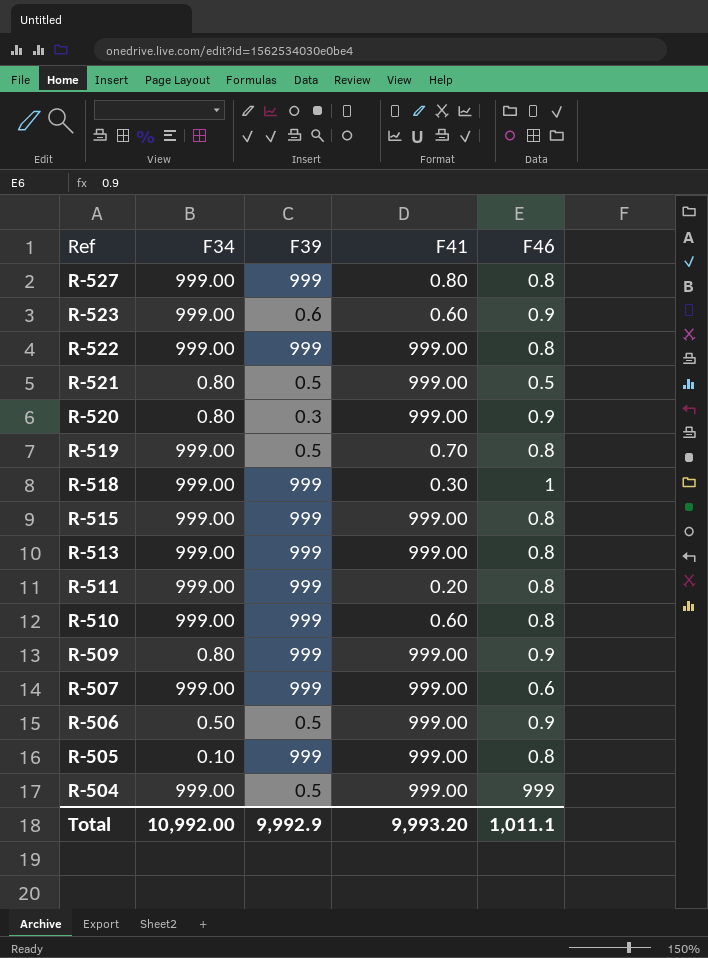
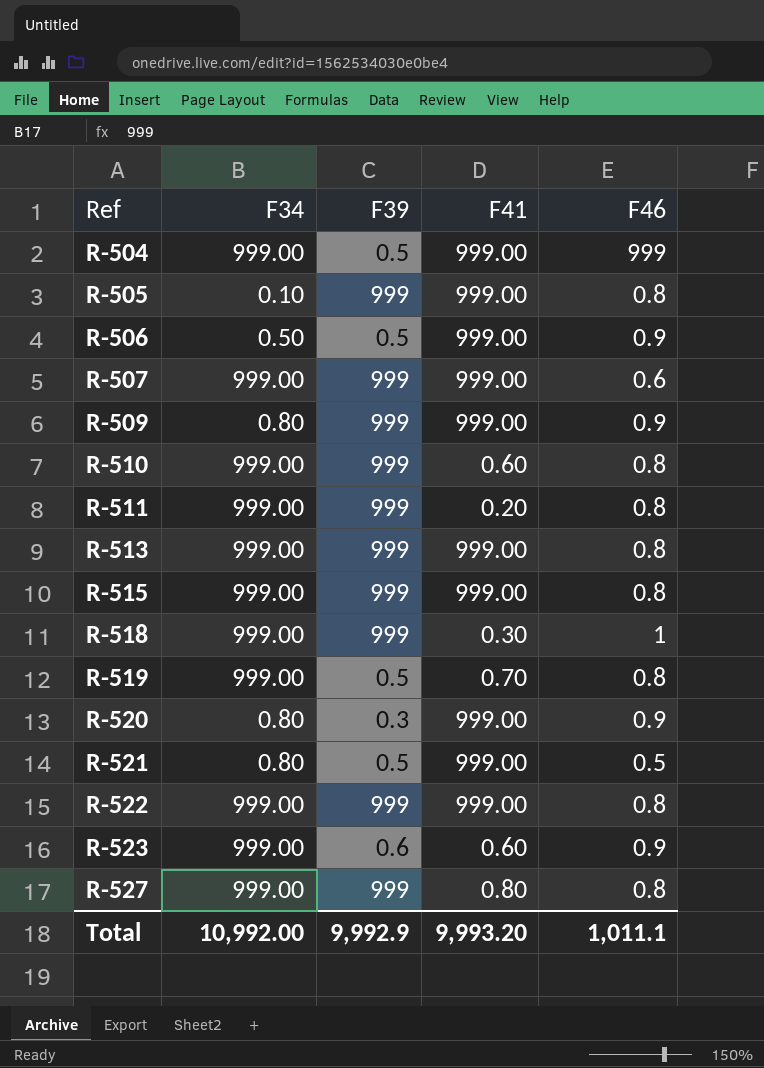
row order: Ref descending -> Ref ascending

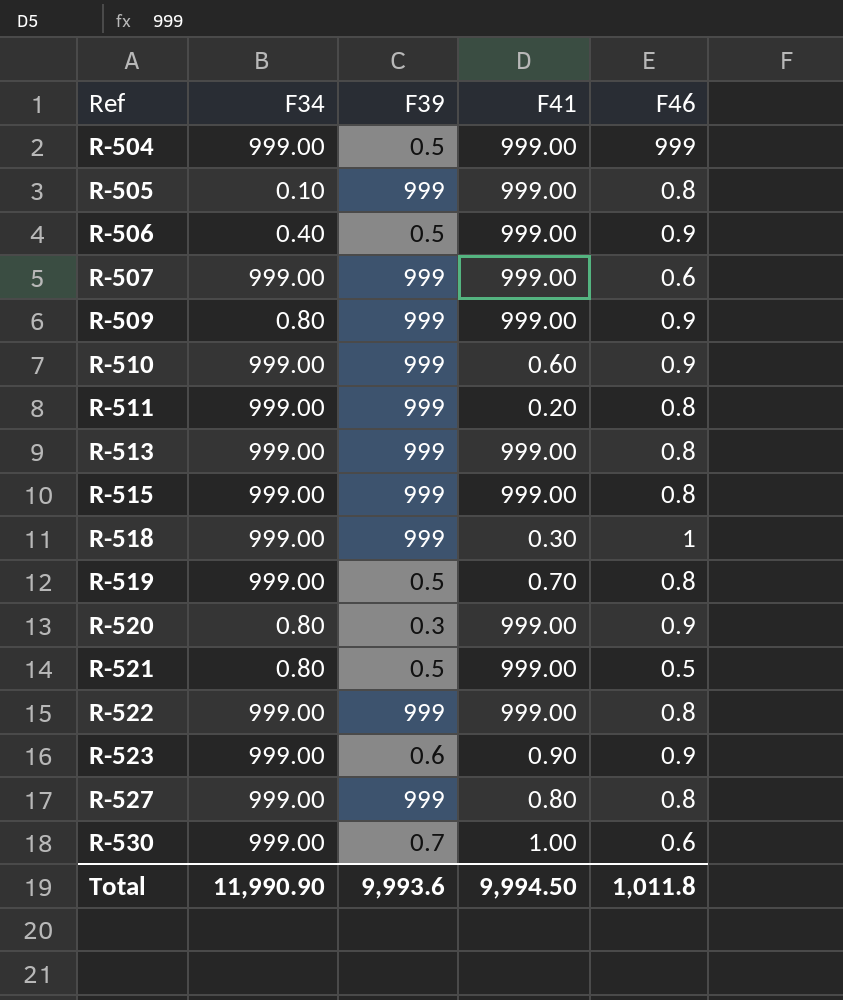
R-506 | F34: 0.50 -> 0.40
R-510 | F46: 0.8 -> 0.9
R-523 | F41: 0.60 -> 0.90
row R-530: none -> 999.00 | 0.7 | 1.00 | 0.6
Total | F34: 10,992.00 -> 11,990.90
Total | F39: 9,992.9 -> 9,993.6
Total | F41: 9,993.20 -> 9,994.50
Total | F46: 1,011.1 -> 1,011.8

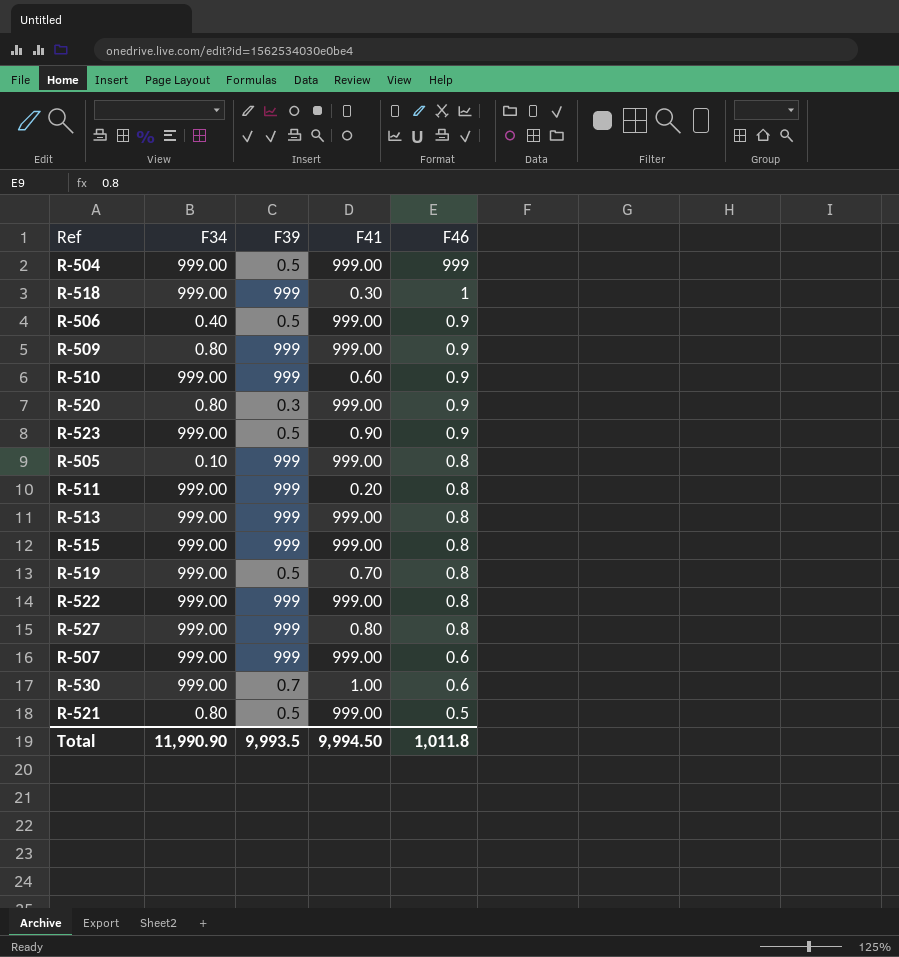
row order: Ref ascending -> F46 descending
R-523 | F39: 0.6 -> 0.5
Total | F39: 9,993.6 -> 9,993.5

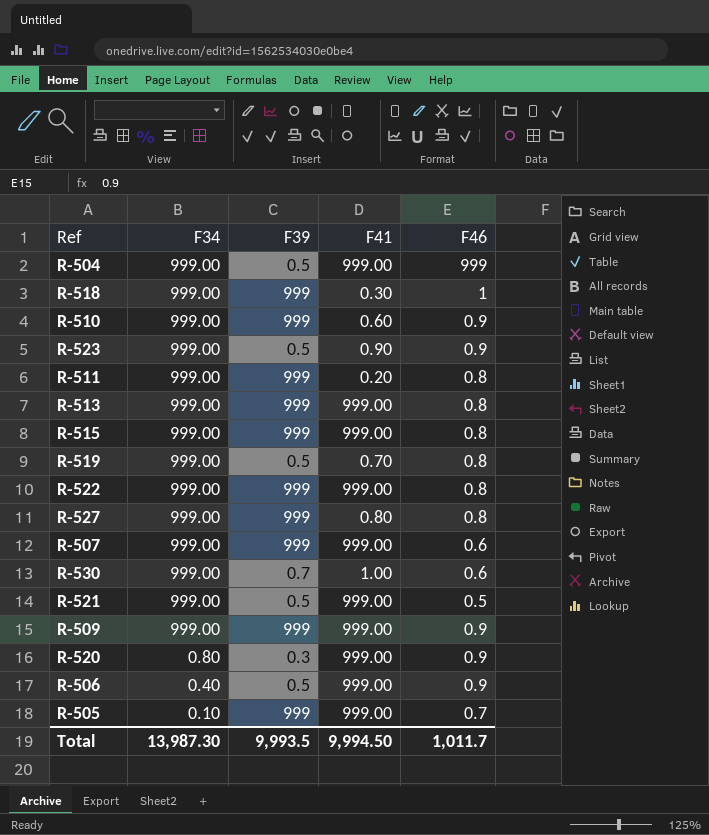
row order: F46 descending -> F34 descending
R-521 | F34: 0.80 -> 999.00
R-509 | F34: 0.80 -> 999.00
R-505 | F46: 0.8 -> 0.7
Total | F34: 11,990.90 -> 13,987.30
Total | F46: 1,011.8 -> 1,011.7

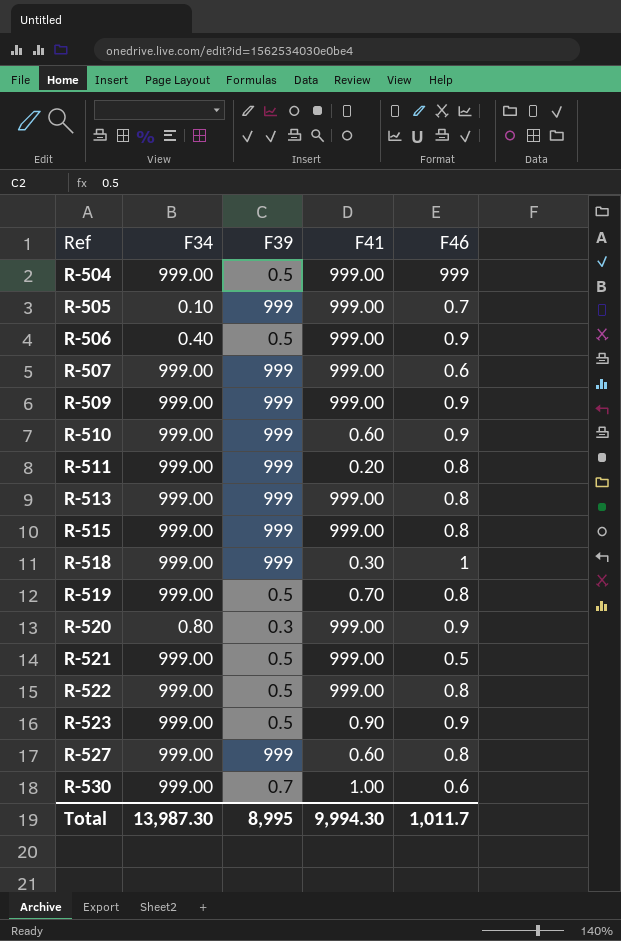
row order: F34 descending -> Ref ascending
R-522 | F39: 999 -> 0.5
R-527 | F41: 0.80 -> 0.60
Total | F39: 9,993.5 -> 8,995
Total | F41: 9,994.50 -> 9,994.30

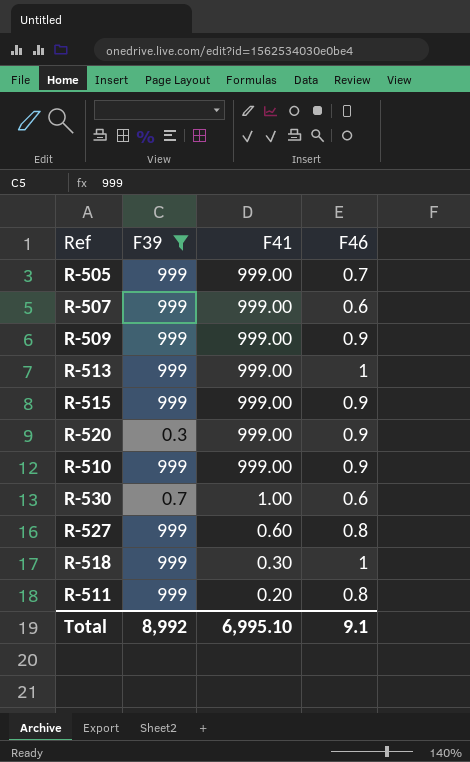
filter: none -> F39 != 0.5
row order: Ref ascending -> F41 descending
column F34 | position: 2 -> none
R-513 | F46: 0.8 -> 1
R-515 | F46: 0.8 -> 0.9
R-510 | F41: 0.60 -> 999.00
Total | F39: 8,995 -> 8,992
Total | F41: 9,994.30 -> 6,995.10
Total | F46: 1,011.7 -> 9.1

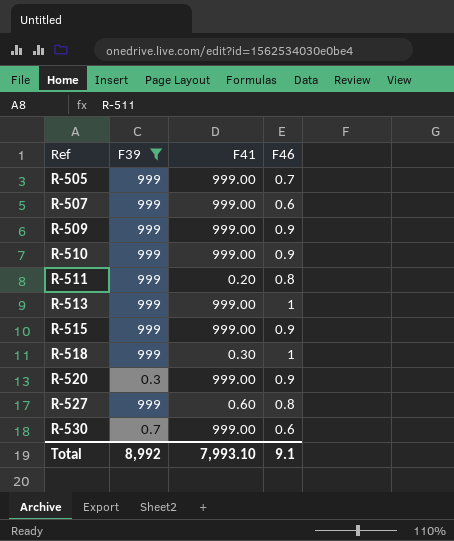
row order: F41 descending -> Ref ascending
R-530 | F41: 1.00 -> 999.00
Total | F41: 6,995.10 -> 7,993.10

